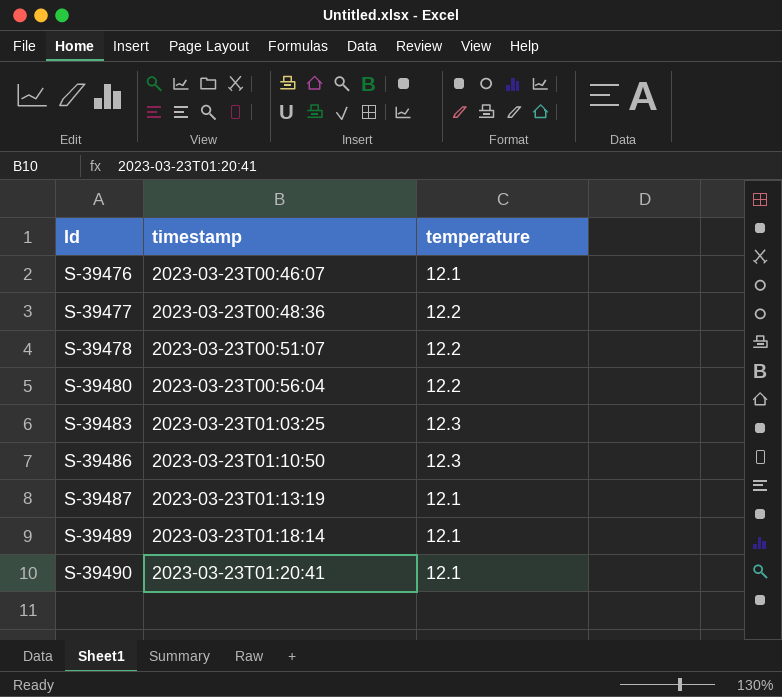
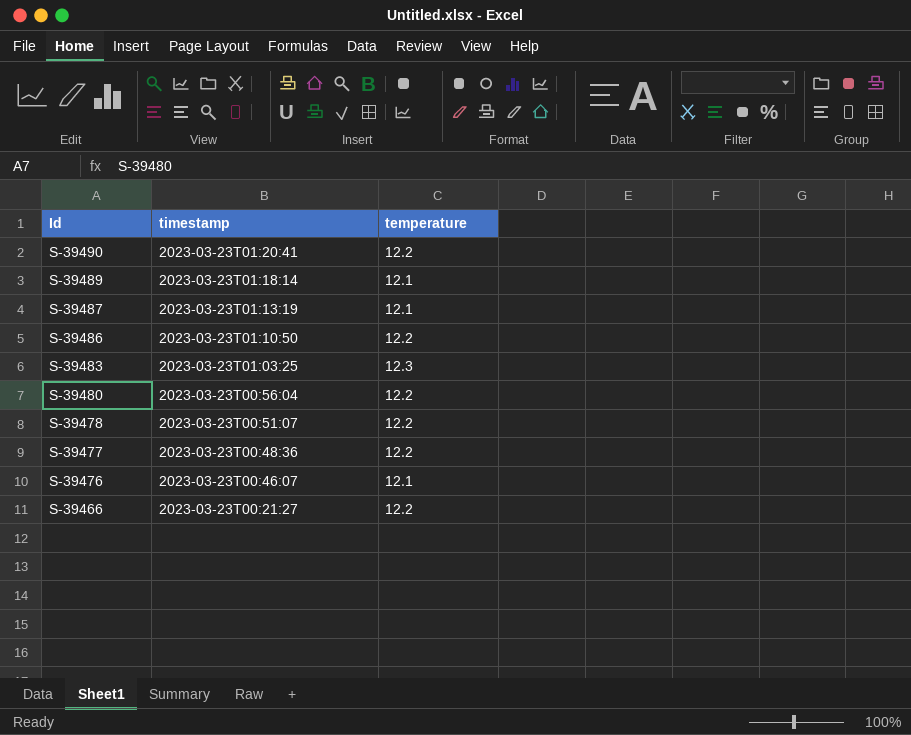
row order: Id ascending -> Id descending
S-39490 | temperature: 12.1 -> 12.2
S-39486 | temperature: 12.3 -> 12.2
row S-39466: none -> 2023-03-23T00:21:27 | 12.2

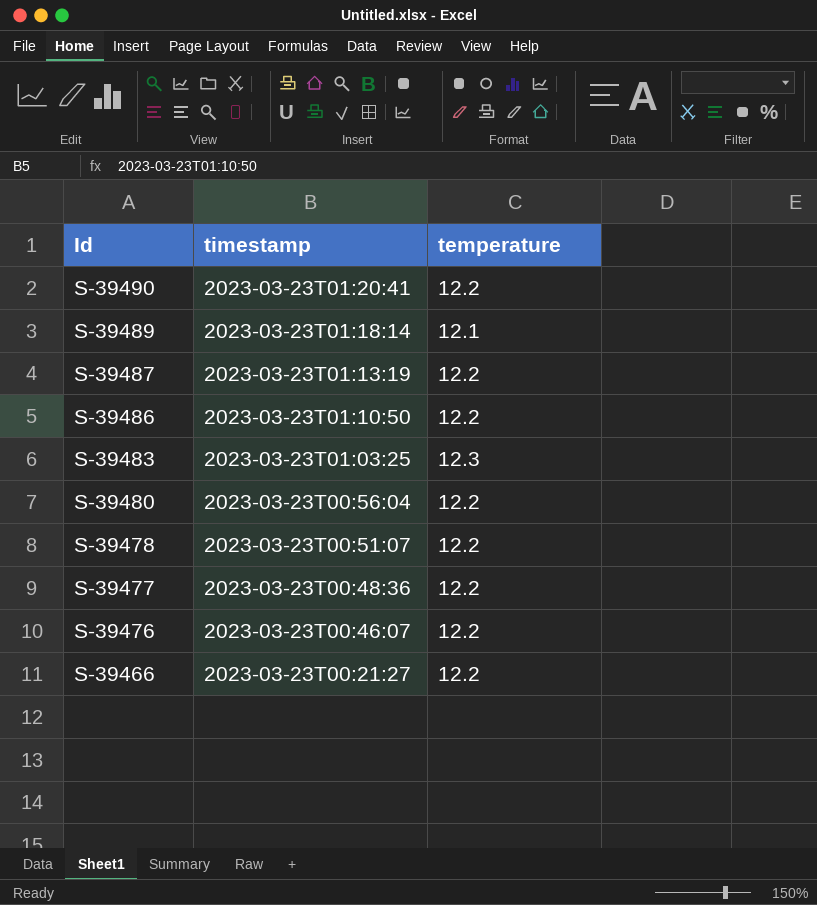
S-39487 | temperature: 12.1 -> 12.2
S-39476 | temperature: 12.1 -> 12.2

